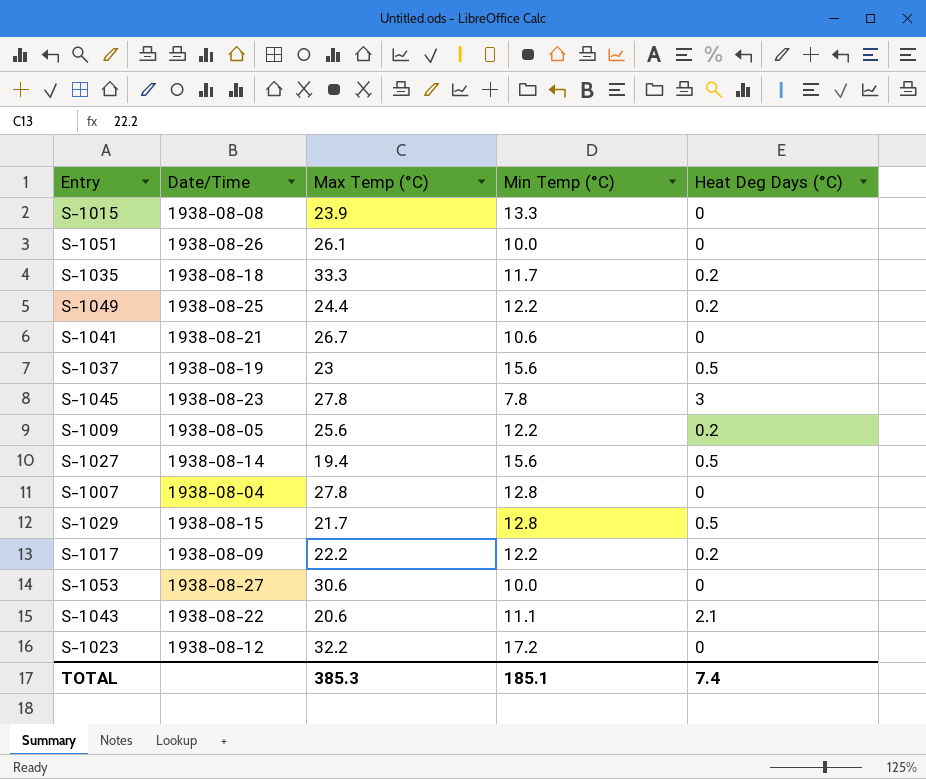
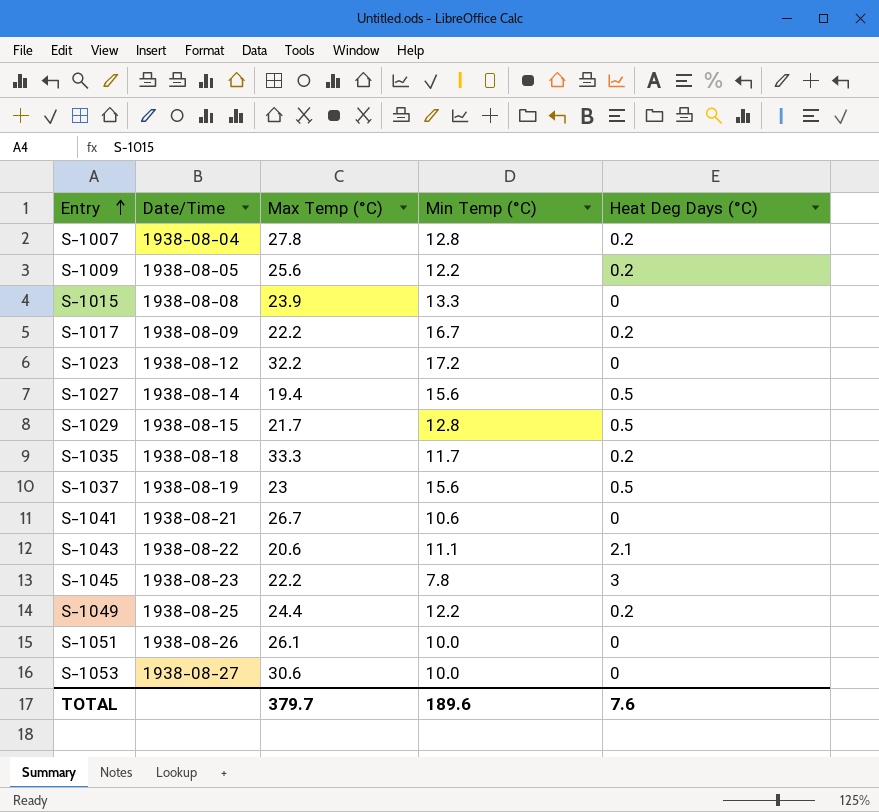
row order: none -> Entry ascending
S-1007 | Heat Deg Days (°C): 0 -> 0.2
S-1017 | Min Temp (°C): 12.2 -> 16.7
S-1045 | Max Temp (°C): 27.8 -> 22.2
TOTAL | Max Temp (°C): 385.3 -> 379.7
TOTAL | Min Temp (°C): 185.1 -> 189.6
TOTAL | Heat Deg Days (°C): 7.4 -> 7.6

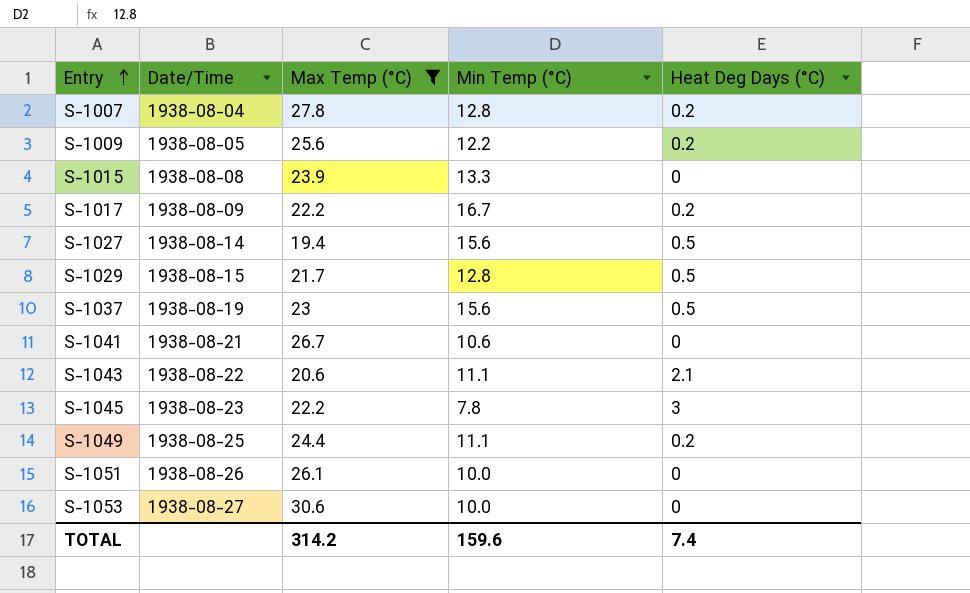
filter: none -> Max Temp (°C) <= 30.6
S-1049 | Min Temp (°C): 12.2 -> 11.1
TOTAL | Max Temp (°C): 379.7 -> 314.2
TOTAL | Min Temp (°C): 189.6 -> 159.6
TOTAL | Heat Deg Days (°C): 7.6 -> 7.4

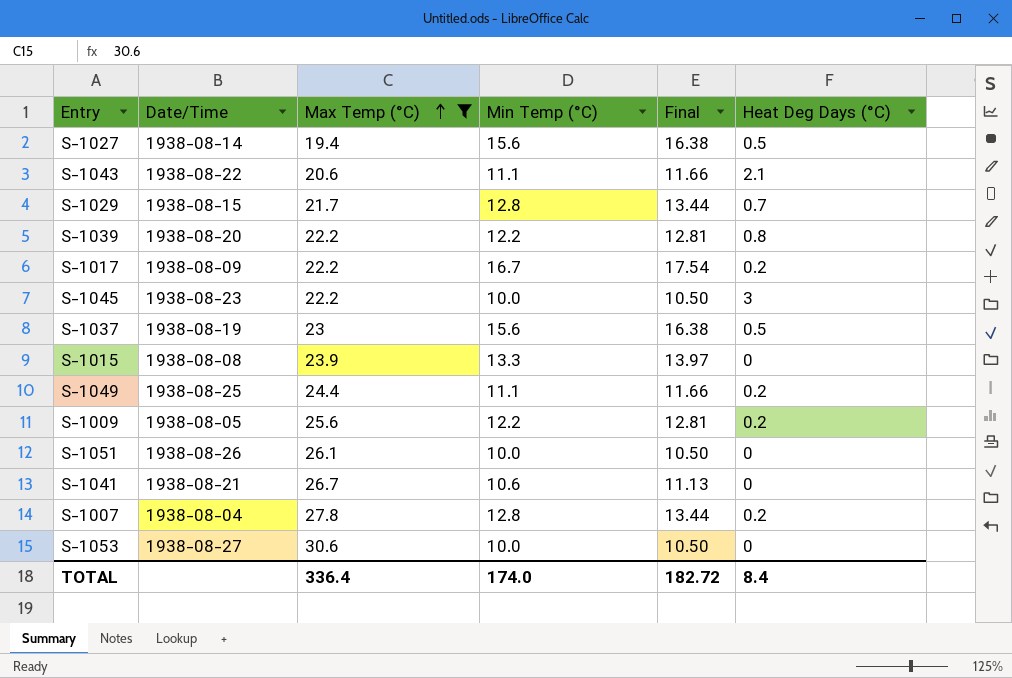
row order: Entry ascending -> Max Temp (°C) ascending
column Final | formula: none -> [Min Temp (°C)] * 1.05
S-1029 | Heat Deg Days (°C): 0.5 -> 0.7
row S-1039: none -> 1938-08-20 | 22.2 | 12.2 | 12.81 | 0.8
S-1045 | Min Temp (°C): 7.8 -> 10.0
TOTAL | Max Temp (°C): 314.2 -> 336.4
TOTAL | Min Temp (°C): 159.6 -> 174.0
TOTAL | Heat Deg Days (°C): 7.4 -> 8.4

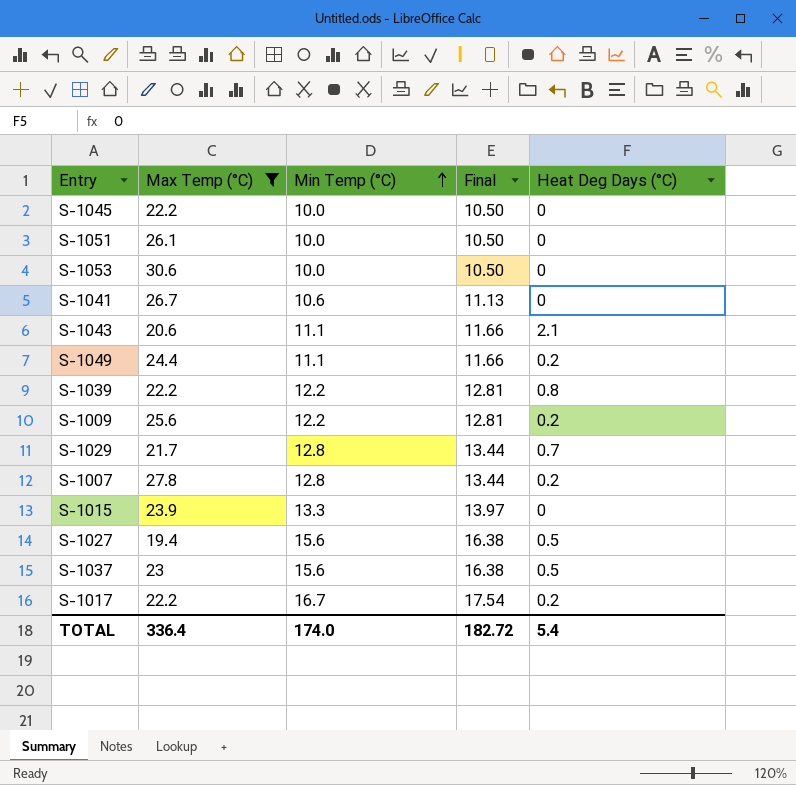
row order: Max Temp (°C) ascending -> Min Temp (°C) ascending
column Date/Time | position: 2 -> none
S-1045 | Heat Deg Days (°C): 3 -> 0
TOTAL | Heat Deg Days (°C): 8.4 -> 5.4

